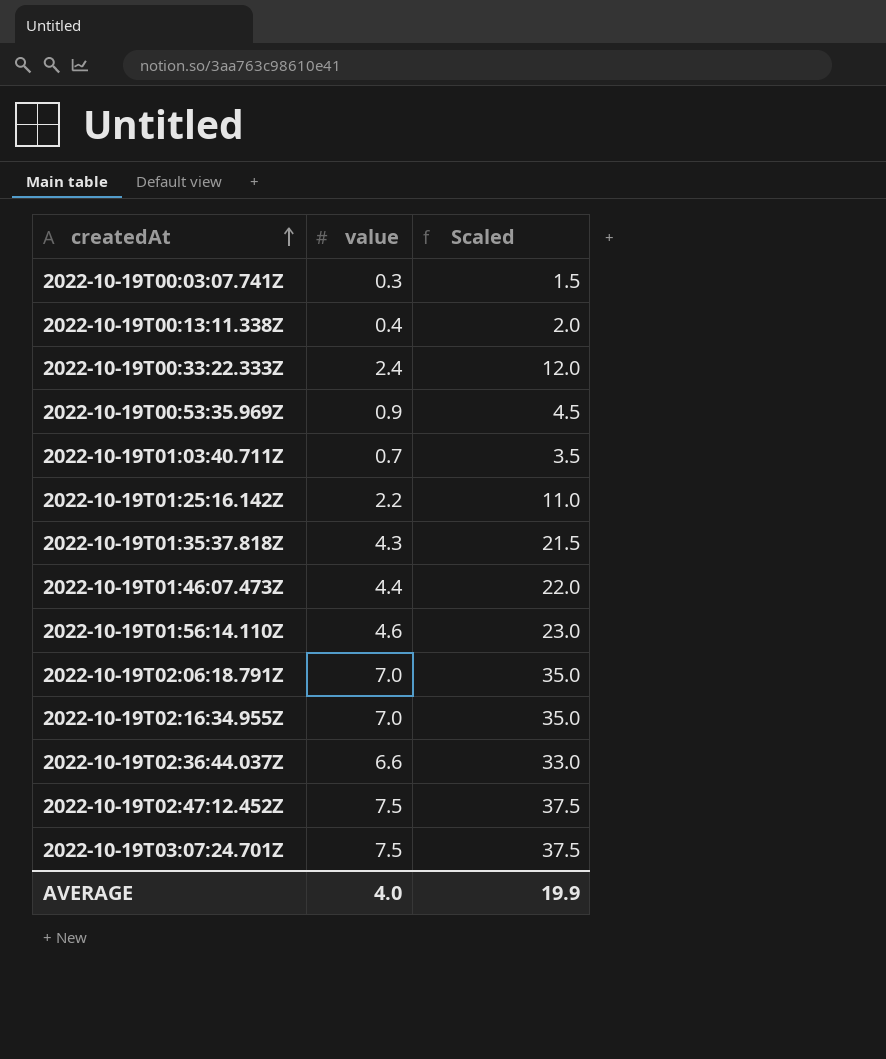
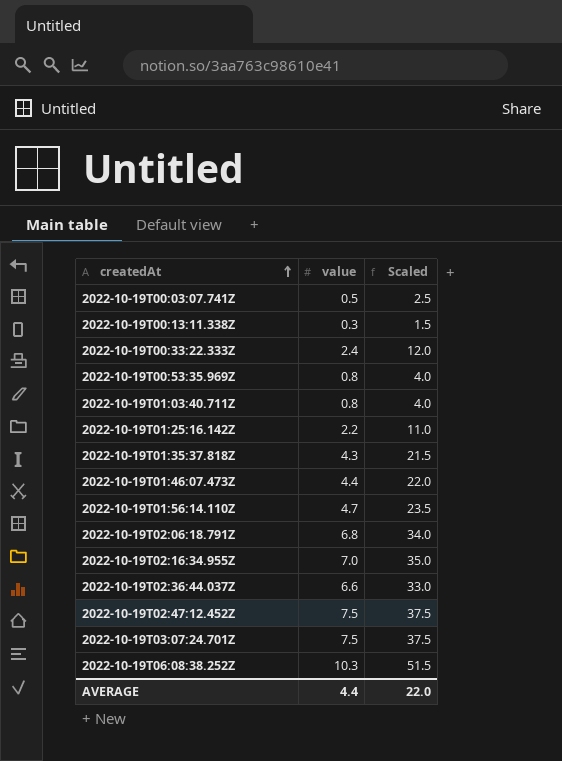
2022-10-19T00:03:07.741Z | value: 0.3 -> 0.5
2022-10-19T00:03:07.741Z | Scaled: 1.5 -> 2.5
2022-10-19T00:13:11.338Z | value: 0.4 -> 0.3
2022-10-19T00:13:11.338Z | Scaled: 2.0 -> 1.5
2022-10-19T00:53:35.969Z | value: 0.9 -> 0.8
2022-10-19T00:53:35.969Z | Scaled: 4.5 -> 4.0
2022-10-19T01:03:40.711Z | value: 0.7 -> 0.8
2022-10-19T01:03:40.711Z | Scaled: 3.5 -> 4.0
2022-10-19T01:56:14.110Z | value: 4.6 -> 4.7
2022-10-19T01:56:14.110Z | Scaled: 23.0 -> 23.5
2022-10-19T02:06:18.791Z | value: 7.0 -> 6.8
2022-10-19T02:06:18.791Z | Scaled: 35.0 -> 34.0
row 2022-10-19T06:08:38.252Z: none -> 10.3 | 51.5
AVERAGE | value: 4.0 -> 4.4
AVERAGE | Scaled: 19.9 -> 22.0

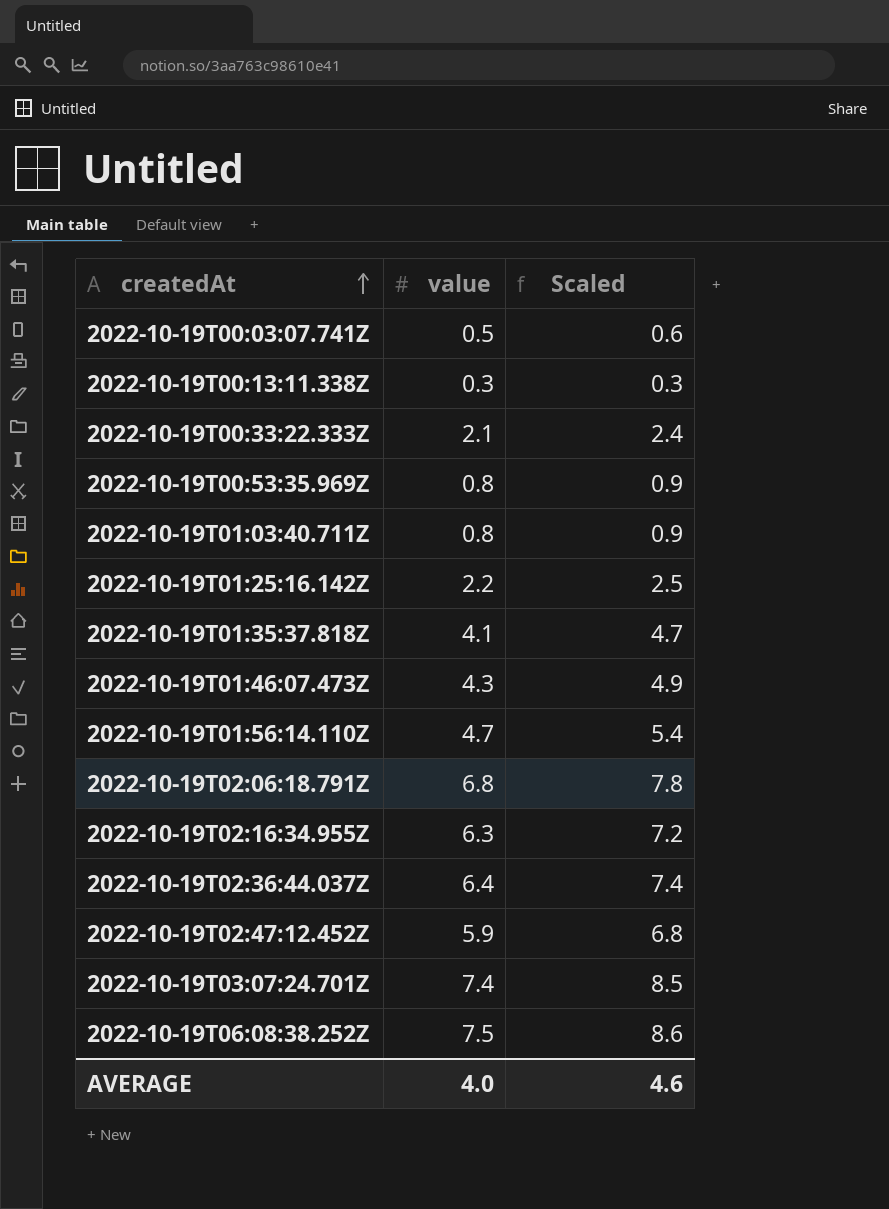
column Scaled | formula: [value] * 5 -> [value] * 1.15
2022-10-19T00:33:22.333Z | value: 2.4 -> 2.1
2022-10-19T01:35:37.818Z | value: 4.3 -> 4.1
2022-10-19T01:46:07.473Z | value: 4.4 -> 4.3
2022-10-19T02:16:34.955Z | value: 7.0 -> 6.3
2022-10-19T02:36:44.037Z | value: 6.6 -> 6.4
2022-10-19T02:47:12.452Z | value: 7.5 -> 5.9
2022-10-19T03:07:24.701Z | value: 7.5 -> 7.4
2022-10-19T06:08:38.252Z | value: 10.3 -> 7.5
AVERAGE | value: 4.4 -> 4.0
AVERAGE | Scaled: 22.0 -> 4.6

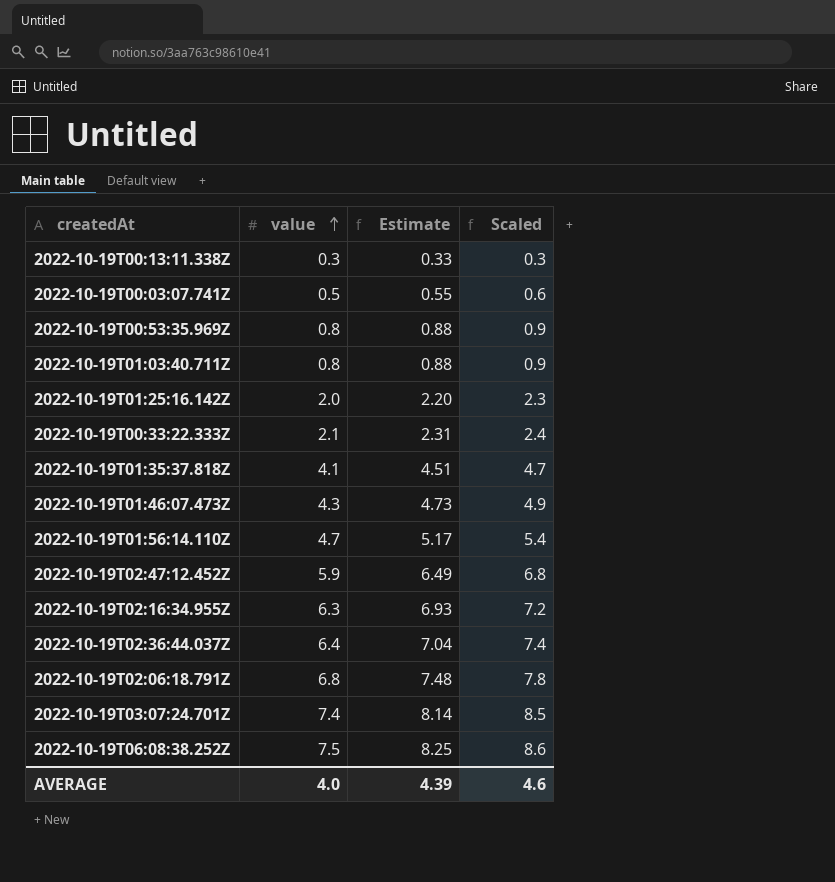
row order: createdAt ascending -> value ascending
column Estimate | formula: none -> [value] * 1.1
2022-10-19T01:25:16.142Z | value: 2.2 -> 2.0
2022-10-19T01:25:16.142Z | Scaled: 2.5 -> 2.3

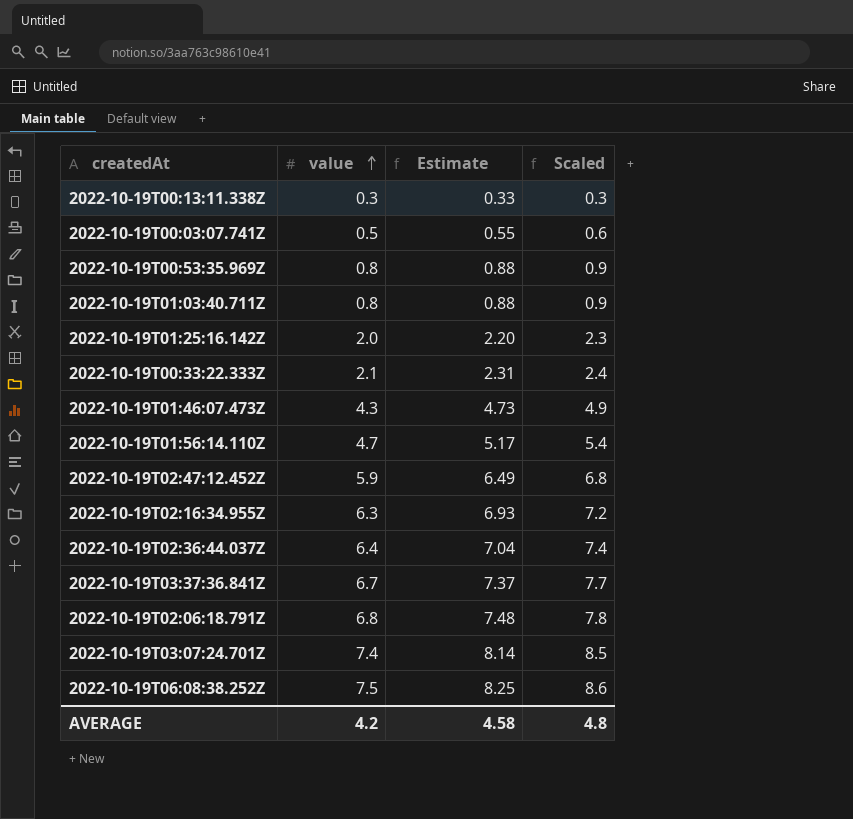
row 2022-10-19T01:35:37.818Z: 4.1 | 4.51 | 4.7 -> none
row 2022-10-19T03:37:36.841Z: none -> 6.7 | 7.37 | 7.7
AVERAGE | value: 4.0 -> 4.2
AVERAGE | Estimate: 4.39 -> 4.58
AVERAGE | Scaled: 4.6 -> 4.8

